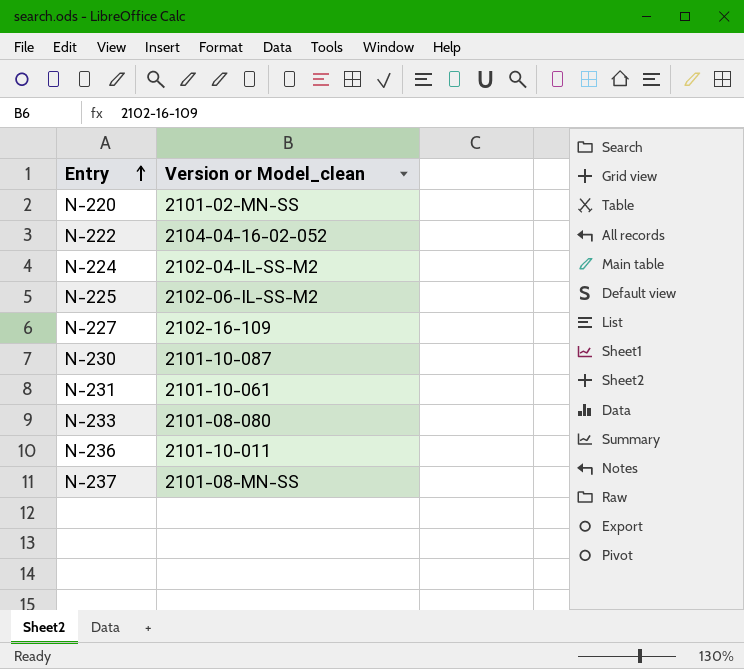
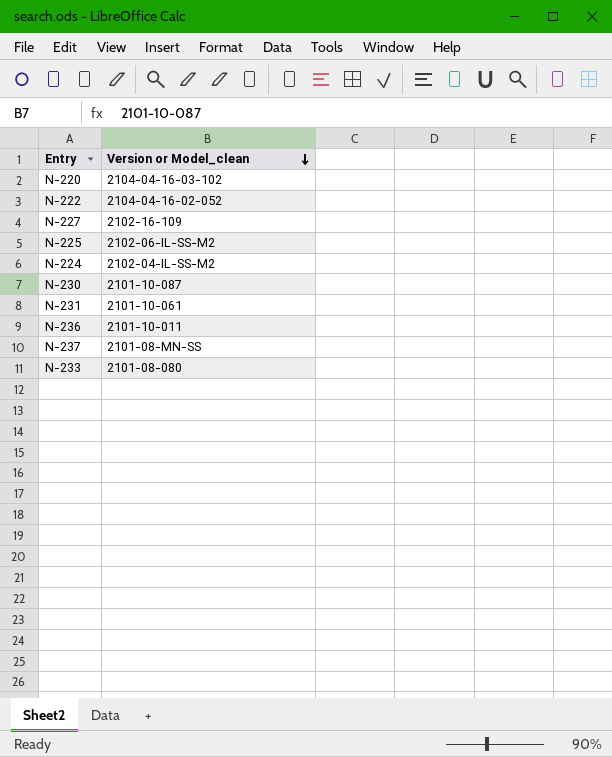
row order: Entry ascending -> Version or Model_clean descending
N-220 | Version or Model_clean: 2101-02-MN-SS -> 2104-04-16-03-102

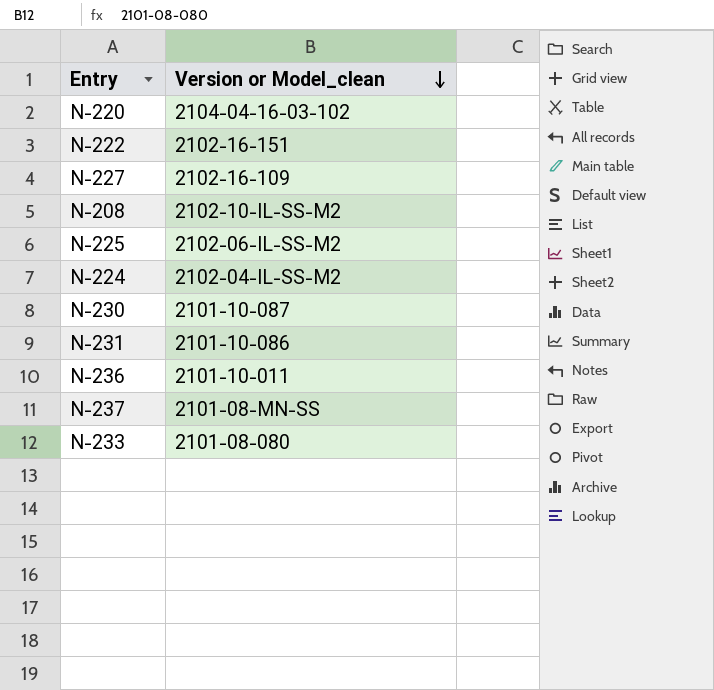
N-222 | Version or Model_clean: 2104-04-16-02-052 -> 2102-16-151
row N-208: none -> 2102-10-IL-SS-M2
N-231 | Version or Model_clean: 2101-10-061 -> 2101-10-086

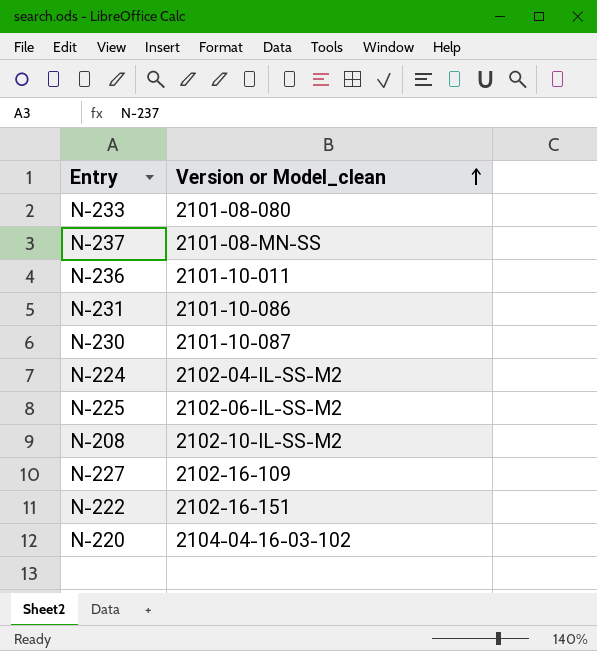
row order: Version or Model_clean descending -> Version or Model_clean ascending

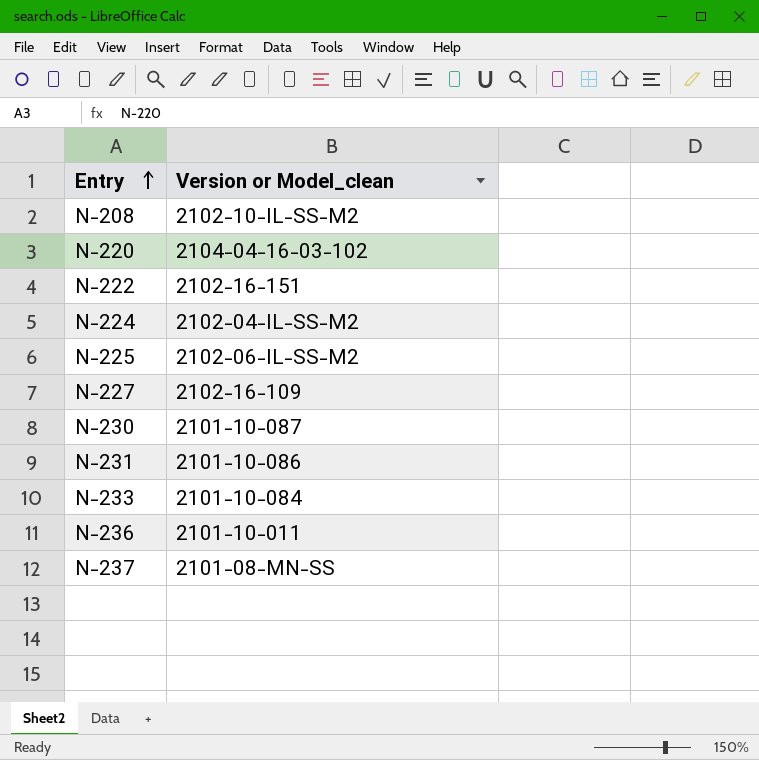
row order: Version or Model_clean ascending -> Entry ascending
N-233 | Version or Model_clean: 2101-08-080 -> 2101-10-084

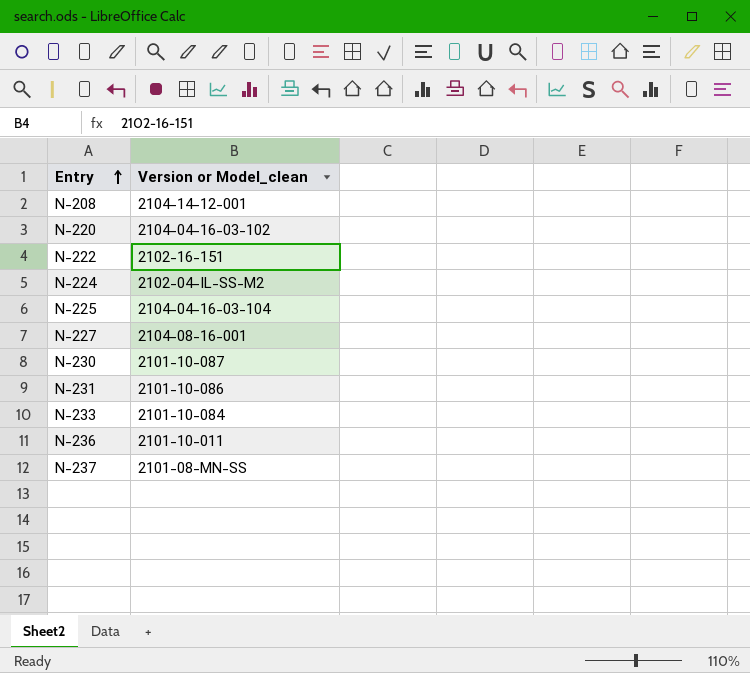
N-208 | Version or Model_clean: 2102-10-IL-SS-M2 -> 2104-14-12-001
N-225 | Version or Model_clean: 2102-06-IL-SS-M2 -> 2104-04-16-03-104
N-227 | Version or Model_clean: 2102-16-109 -> 2104-08-16-001

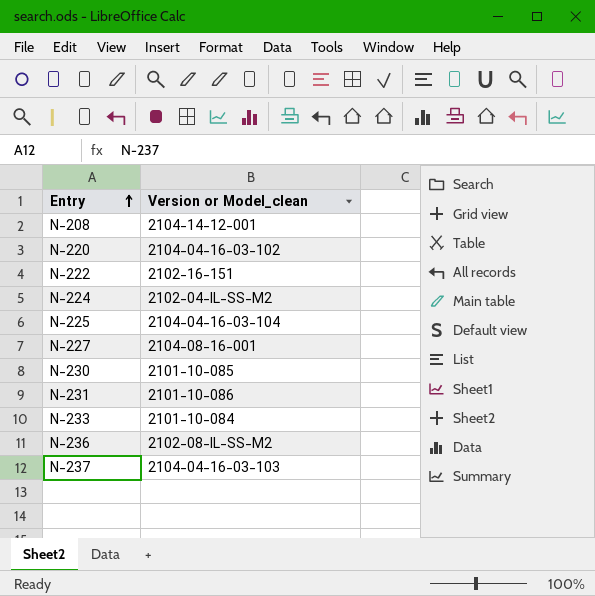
N-230 | Version or Model_clean: 2101-10-087 -> 2101-10-085
N-236 | Version or Model_clean: 2101-10-011 -> 2102-08-IL-SS-M2
N-237 | Version or Model_clean: 2101-08-MN-SS -> 2104-04-16-03-103

